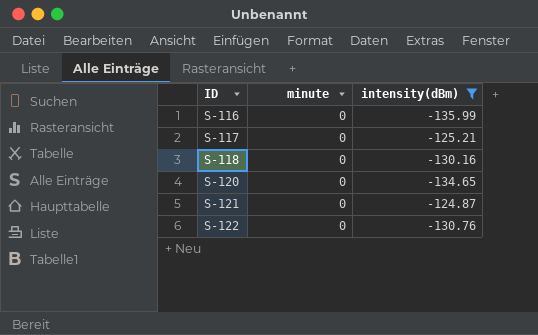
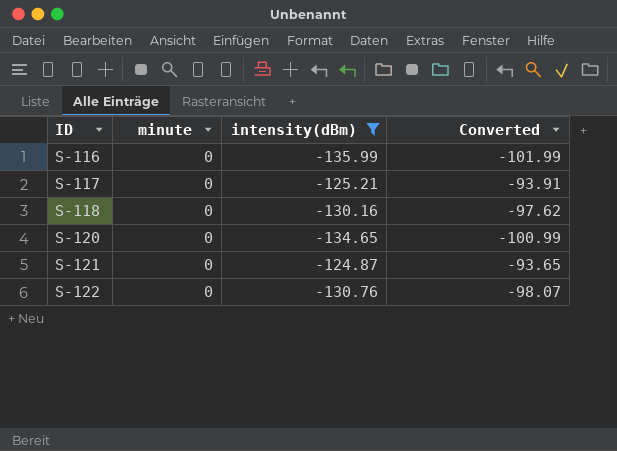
column Converted | formula: none -> [intensity(dBm)] * 0.75

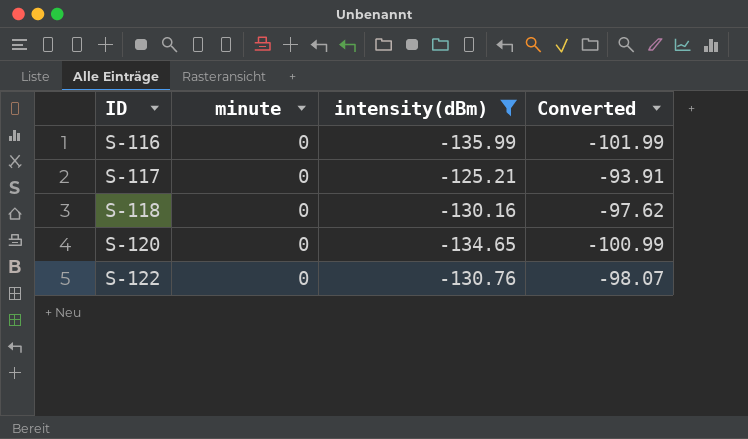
row S-121: 0 | -124.87 | -93.65 -> none

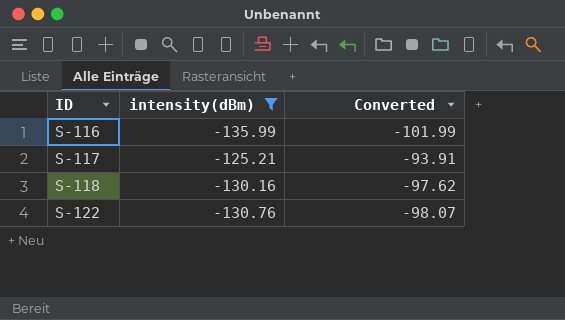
column minute | position: 2 -> none
row S-120: 0 | -134.65 | -100.99 -> none

